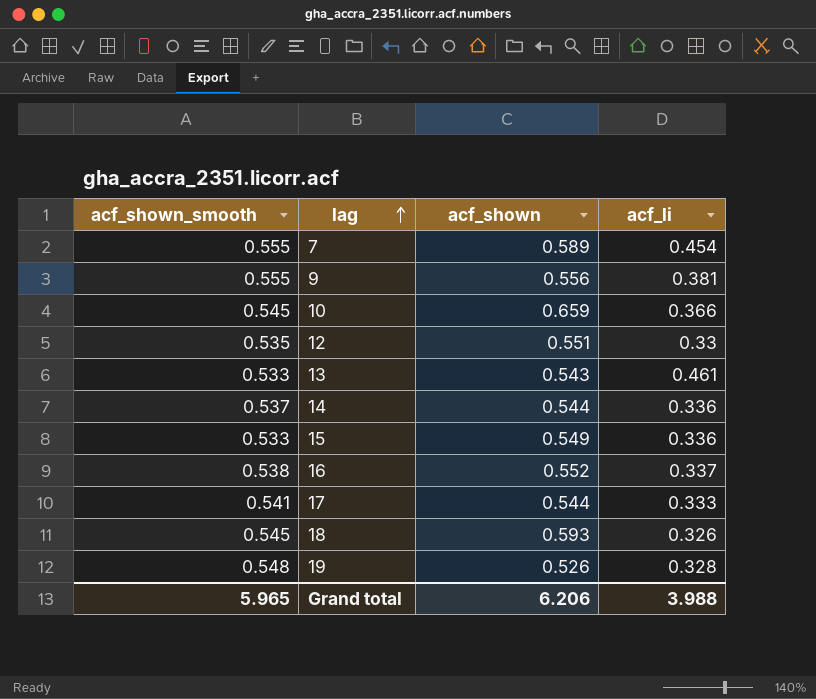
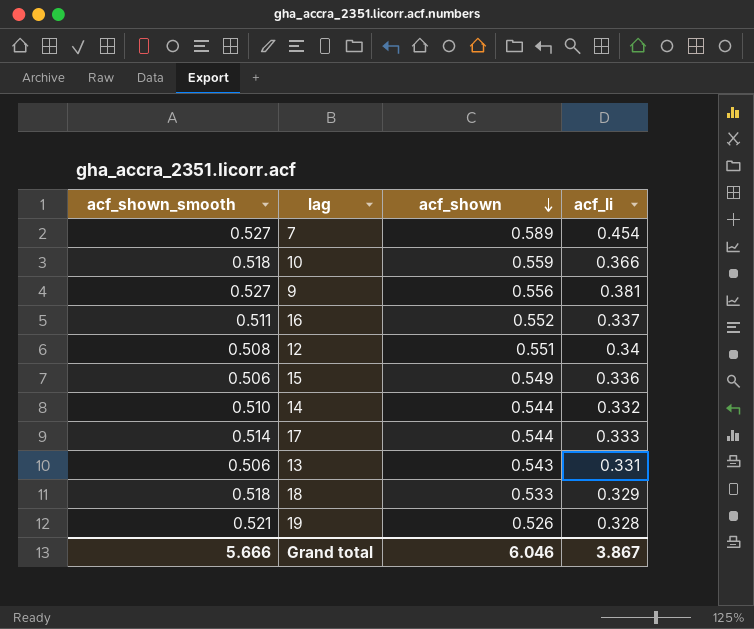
row order: lag ascending -> acf_shown descending
7 | acf_shown_smooth: 0.555 -> 0.527
10 | acf_shown_smooth: 0.545 -> 0.518
10 | acf_shown: 0.659 -> 0.559
9 | acf_shown_smooth: 0.555 -> 0.527
16 | acf_shown_smooth: 0.538 -> 0.511
12 | acf_shown_smooth: 0.535 -> 0.508
12 | acf_li: 0.33 -> 0.34
15 | acf_shown_smooth: 0.533 -> 0.506
14 | acf_shown_smooth: 0.537 -> 0.510
14 | acf_li: 0.336 -> 0.332
17 | acf_shown_smooth: 0.541 -> 0.514
13 | acf_shown_smooth: 0.533 -> 0.506
13 | acf_li: 0.461 -> 0.331
18 | acf_shown_smooth: 0.545 -> 0.518
18 | acf_shown: 0.593 -> 0.533
18 | acf_li: 0.326 -> 0.329
19 | acf_shown_smooth: 0.548 -> 0.521
Grand total | acf_shown_smooth: 5.965 -> 5.666
Grand total | acf_shown: 6.206 -> 6.046
Grand total | acf_li: 3.988 -> 3.867

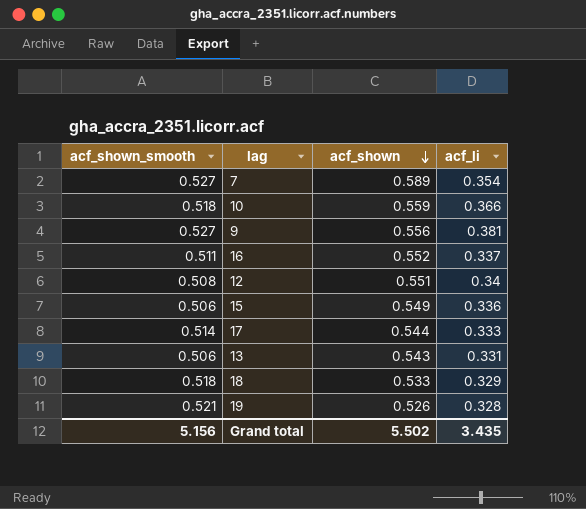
row 14: 0.510 | 0.544 | 0.332 -> none
7 | acf_li: 0.454 -> 0.354
Grand total | acf_shown_smooth: 5.666 -> 5.156
Grand total | acf_shown: 6.046 -> 5.502
Grand total | acf_li: 3.867 -> 3.435

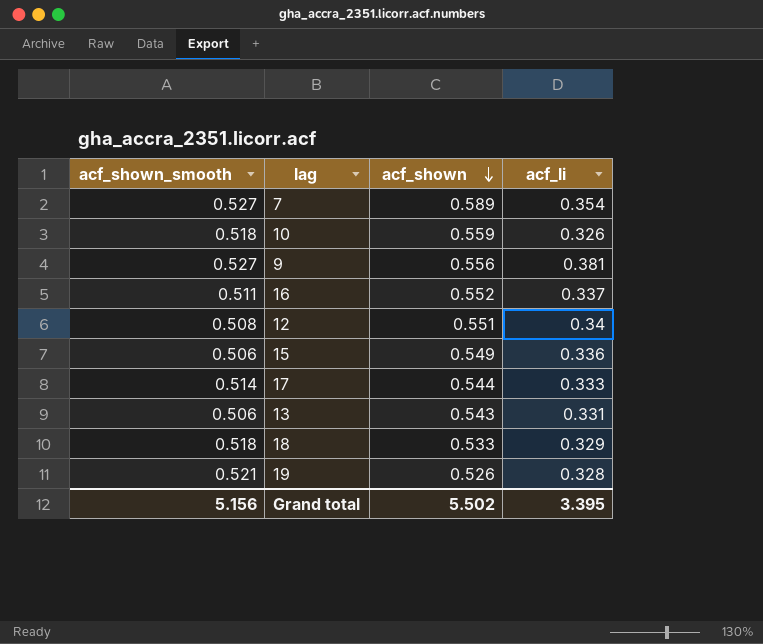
10 | acf_li: 0.366 -> 0.326
Grand total | acf_li: 3.435 -> 3.395

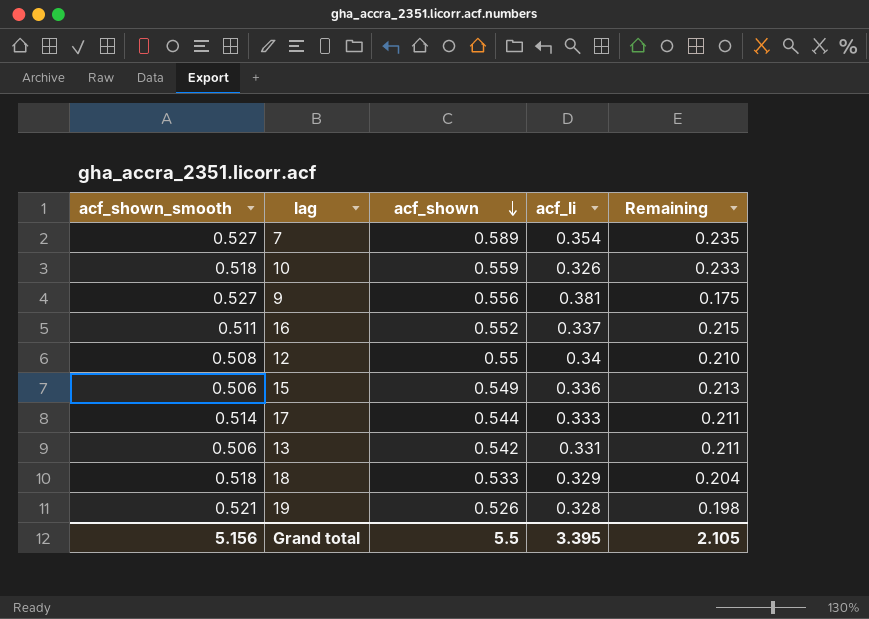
column Remaining | formula: none -> [acf_shown] - [acf_li]
12 | acf_shown: 0.551 -> 0.55
13 | acf_shown: 0.543 -> 0.542
Grand total | acf_shown: 5.502 -> 5.5

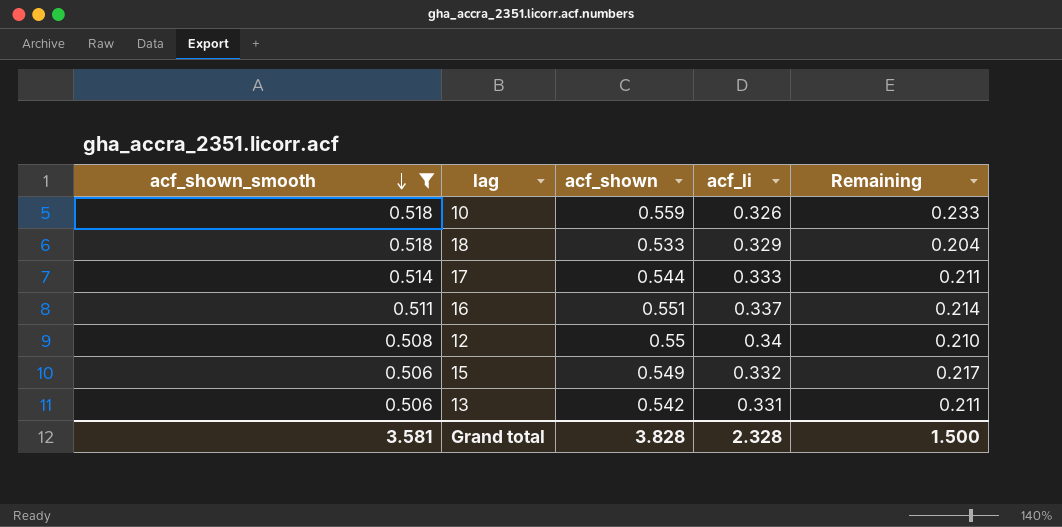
filter: none -> acf_shown_smooth <= 0.518
row order: acf_shown descending -> acf_shown_smooth descending
16 | acf_shown: 0.552 -> 0.551
16 | Remaining: 0.215 -> 0.214
15 | acf_li: 0.336 -> 0.332
15 | Remaining: 0.213 -> 0.217
Grand total | acf_shown_smooth: 5.156 -> 3.581
Grand total | acf_shown: 5.5 -> 3.828
Grand total | acf_li: 3.395 -> 2.328
Grand total | Remaining: 2.105 -> 1.500

